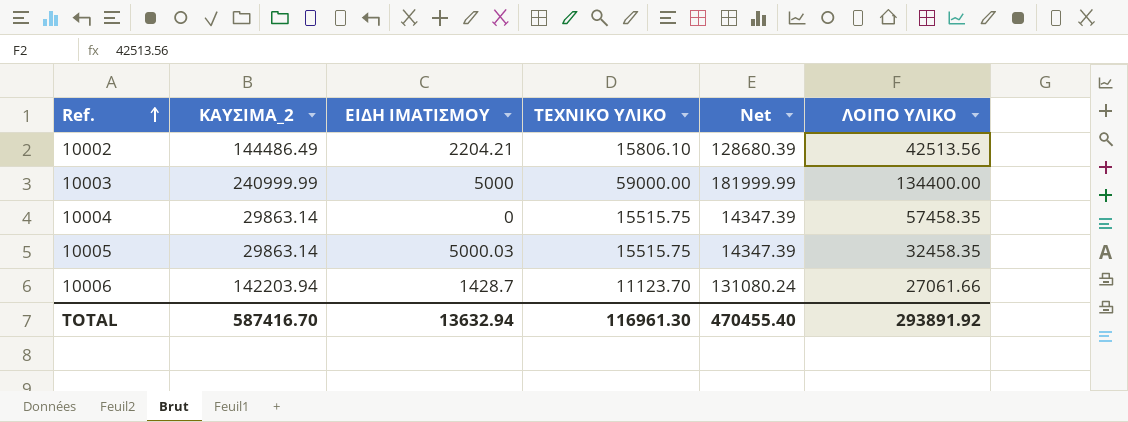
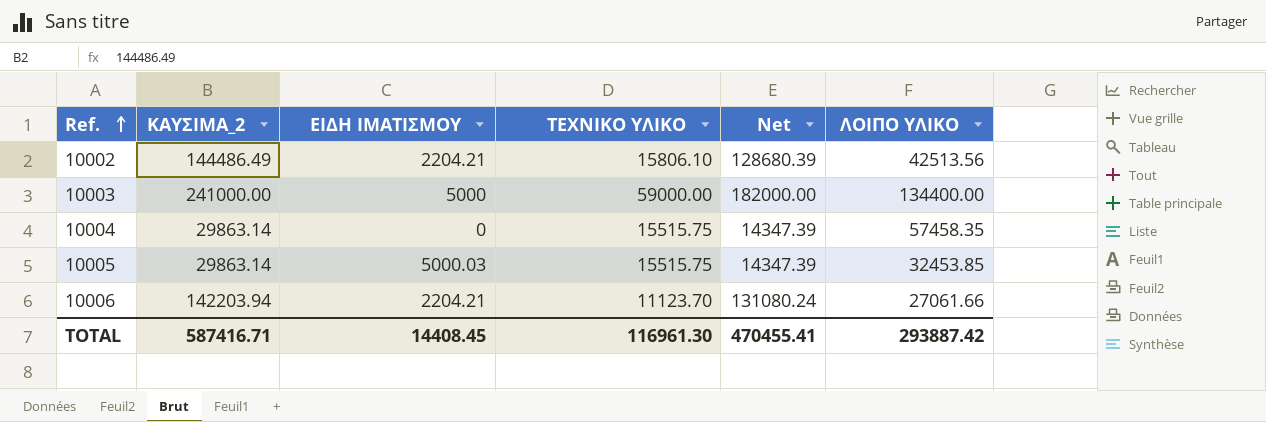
10003 | ΚΑΥΣΙΜΑ_2: 240999.99 -> 241000.00
10003 | Net: 181999.99 -> 182000.00
10005 | ΛΟΙΠΟ ΥΛΙΚΟ: 32458.35 -> 32453.85
10006 | ΕΙΔΗ ΙΜΑΤΙΣΜΟΥ: 1428.7 -> 2204.21
TOTAL | ΚΑΥΣΙΜΑ_2: 587416.70 -> 587416.71
TOTAL | ΕΙΔΗ ΙΜΑΤΙΣΜΟΥ: 13632.94 -> 14408.45
TOTAL | Net: 470455.40 -> 470455.41
TOTAL | ΛΟΙΠΟ ΥΛΙΚΟ: 293891.92 -> 293887.42

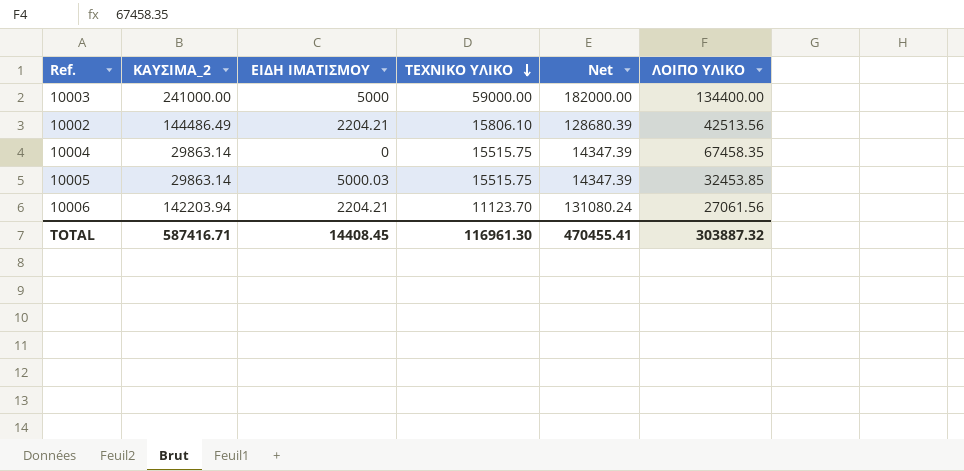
row order: Ref. ascending -> ΤΕΧΝΙΚΟ ΥΛΙΚΟ descending
10004 | ΛΟΙΠΟ ΥΛΙΚΟ: 57458.35 -> 67458.35
10006 | ΛΟΙΠΟ ΥΛΙΚΟ: 27061.66 -> 27061.56
TOTAL | ΛΟΙΠΟ ΥΛΙΚΟ: 293887.42 -> 303887.32

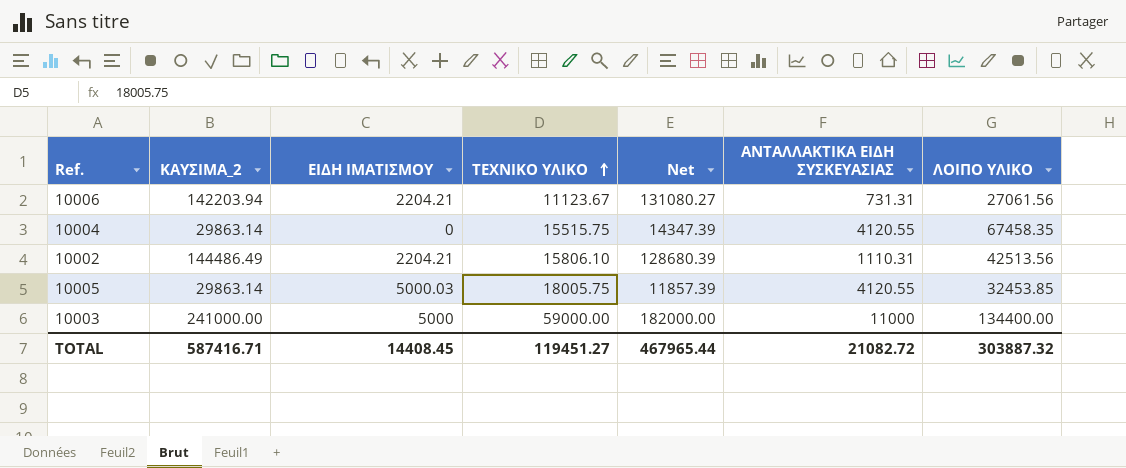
row order: ΤΕΧΝΙΚΟ ΥΛΙΚΟ descending -> ΤΕΧΝΙΚΟ ΥΛΙΚΟ ascending
column ΑΝΤΑΛΛΑΚΤΙΚΑ ΕΙΔΗ ΣΥΣΚΕΥΑΣΙΑΣ | position: none -> 6
10006 | ΤΕΧΝΙΚΟ ΥΛΙΚΟ: 11123.70 -> 11123.67
10006 | Net: 131080.24 -> 131080.27
10005 | ΤΕΧΝΙΚΟ ΥΛΙΚΟ: 15515.75 -> 18005.75
10005 | Net: 14347.39 -> 11857.39
TOTAL | ΤΕΧΝΙΚΟ ΥΛΙΚΟ: 116961.30 -> 119451.27
TOTAL | Net: 470455.41 -> 467965.44

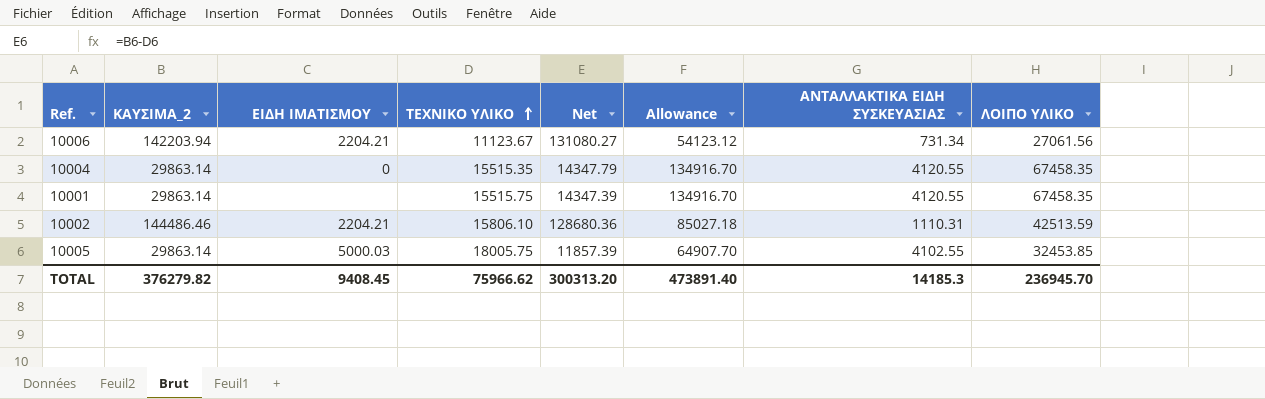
column Allowance | formula: none -> [ΛΟΙΠΟ ΥΛΙΚΟ] * 2
row 10003: 241000.00 | 5000 | 59000.00 | 182000.00 | 11000 | 134400.00 -> none
10006 | ΑΝΤΑΛΛΑΚΤΙΚΑ ΕΙΔΗ ΣΥΣΚΕΥΑΣΙΑΣ: 731.31 -> 731.34
10004 | ΤΕΧΝΙΚΟ ΥΛΙΚΟ: 15515.75 -> 15515.35
10004 | Net: 14347.39 -> 14347.79
row 10001: none -> 29863.14 | none | 15515.75 | 14347.39 | 134916.70 | 4120.55 | 67458.35
10002 | ΚΑΥΣΙΜΑ_2: 144486.49 -> 144486.46
10002 | Net: 128680.39 -> 128680.36
10002 | ΛΟΙΠΟ ΥΛΙΚΟ: 42513.56 -> 42513.59
10005 | ΑΝΤΑΛΛΑΚΤΙΚΑ ΕΙΔΗ ΣΥΣΚΕΥΑΣΙΑΣ: 4120.55 -> 4102.55
TOTAL | ΚΑΥΣΙΜΑ_2: 587416.71 -> 376279.82
TOTAL | ΕΙΔΗ ΙΜΑΤΙΣΜΟΥ: 14408.45 -> 9408.45
TOTAL | ΤΕΧΝΙΚΟ ΥΛΙΚΟ: 119451.27 -> 75966.62
TOTAL | Net: 467965.44 -> 300313.20
TOTAL | ΑΝΤΑΛΛΑΚΤΙΚΑ ΕΙΔΗ ΣΥΣΚΕΥΑΣΙΑΣ: 21082.72 -> 14185.3
TOTAL | ΛΟΙΠΟ ΥΛΙΚΟ: 303887.32 -> 236945.70

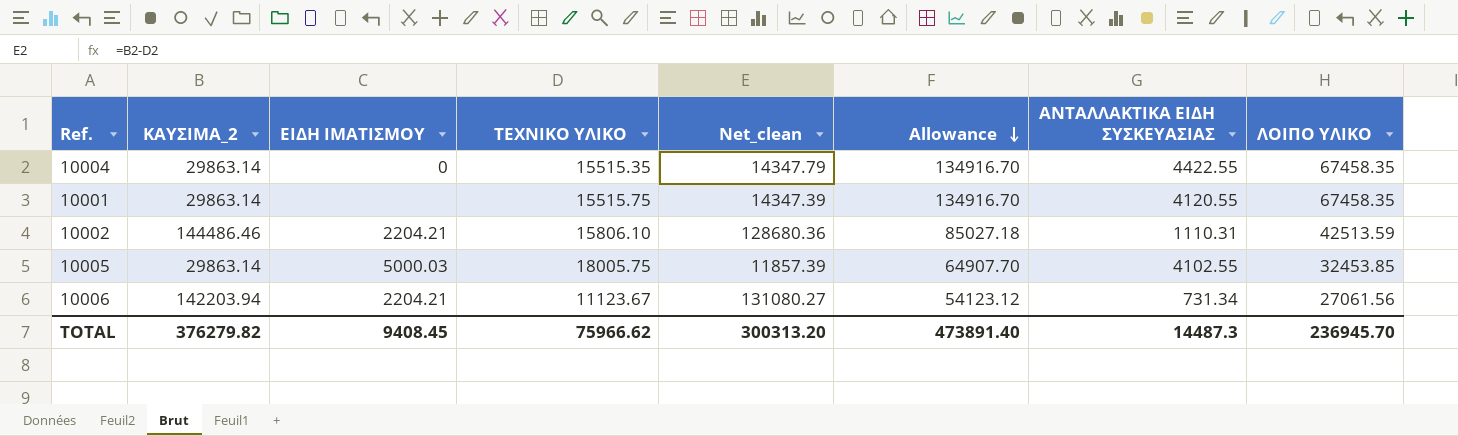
row order: ΤΕΧΝΙΚΟ ΥΛΙΚΟ ascending -> Allowance descending
column name: Net -> Net_clean
10004 | ΑΝΤΑΛΛΑΚΤΙΚΑ ΕΙΔΗ ΣΥΣΚΕΥΑΣΙΑΣ: 4120.55 -> 4422.55
TOTAL | ΑΝΤΑΛΛΑΚΤΙΚΑ ΕΙΔΗ ΣΥΣΚΕΥΑΣΙΑΣ: 14185.3 -> 14487.3

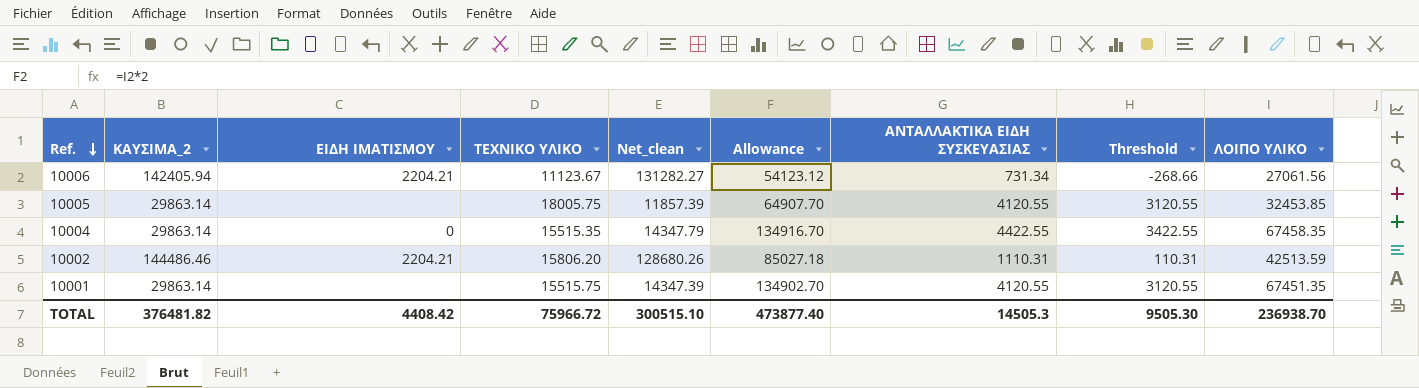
row order: Allowance descending -> Ref. descending
column Threshold | formula: none -> [ΑΝΤΑΛΛΑΚΤΙΚΑ ΕΙΔΗ ΣΥΣΚΕΥΑΣΙΑΣ] - 1000
10006 | ΚΑΥΣΙΜΑ_2: 142203.94 -> 142405.94
10006 | Net_clean: 131080.27 -> 131282.27
10005 | ΕΙΔΗ ΙΜΑΤΙΣΜΟΥ: 5000.03 -> none
10005 | ΑΝΤΑΛΛΑΚΤΙΚΑ ΕΙΔΗ ΣΥΣΚΕΥΑΣΙΑΣ: 4102.55 -> 4120.55
10002 | ΤΕΧΝΙΚΟ ΥΛΙΚΟ: 15806.10 -> 15806.20
10002 | Net_clean: 128680.36 -> 128680.26
10001 | Allowance: 134916.70 -> 134902.70
10001 | ΛΟΙΠΟ ΥΛΙΚΟ: 67458.35 -> 67451.35
TOTAL | ΚΑΥΣΙΜΑ_2: 376279.82 -> 376481.82
TOTAL | ΕΙΔΗ ΙΜΑΤΙΣΜΟΥ: 9408.45 -> 4408.42
TOTAL | ΤΕΧΝΙΚΟ ΥΛΙΚΟ: 75966.62 -> 75966.72
TOTAL | Net_clean: 300313.20 -> 300515.10
TOTAL | Allowance: 473891.40 -> 473877.40
TOTAL | ΑΝΤΑΛΛΑΚΤΙΚΑ ΕΙΔΗ ΣΥΣΚΕΥΑΣΙΑΣ: 14487.3 -> 14505.3
TOTAL | ΛΟΙΠΟ ΥΛΙΚΟ: 236945.70 -> 236938.70

